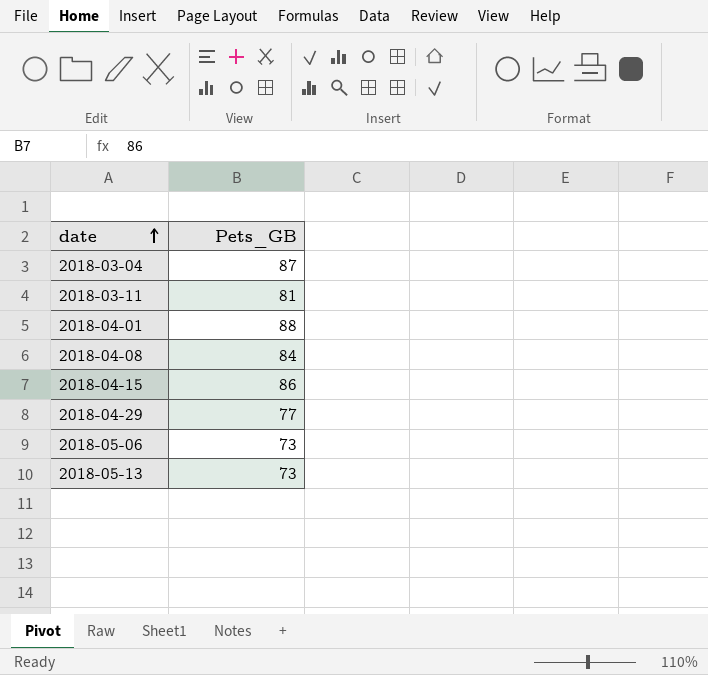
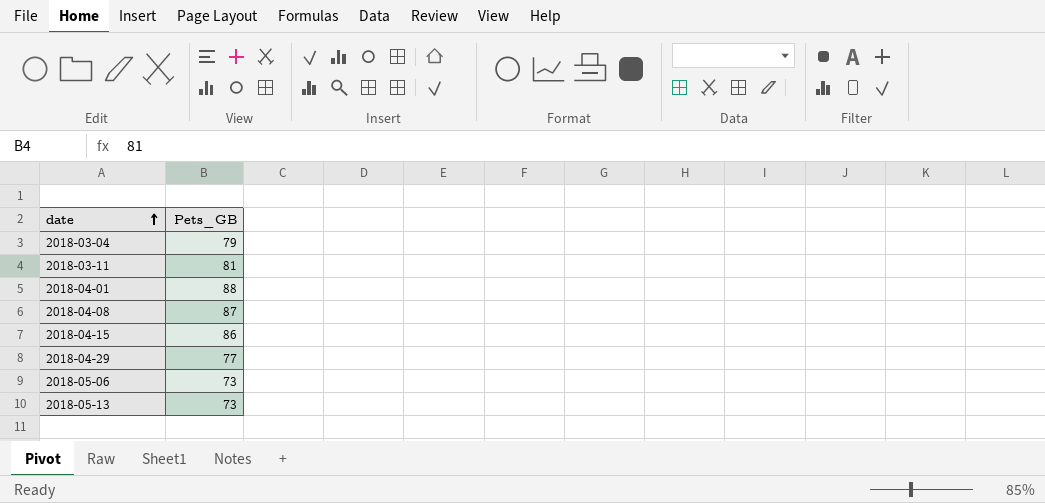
2018-03-04 | Pets_GB: 87 -> 79
2018-04-08 | Pets_GB: 84 -> 87

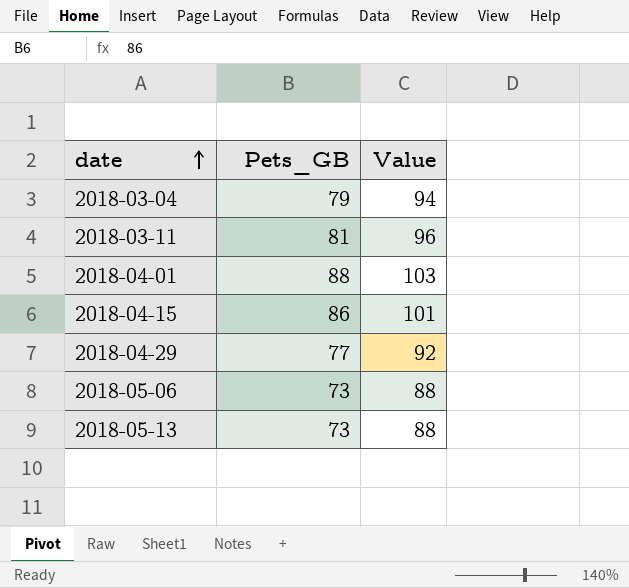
column Value | formula: none -> [Pets_GB] + 15
row 2018-04-08: 87 -> none

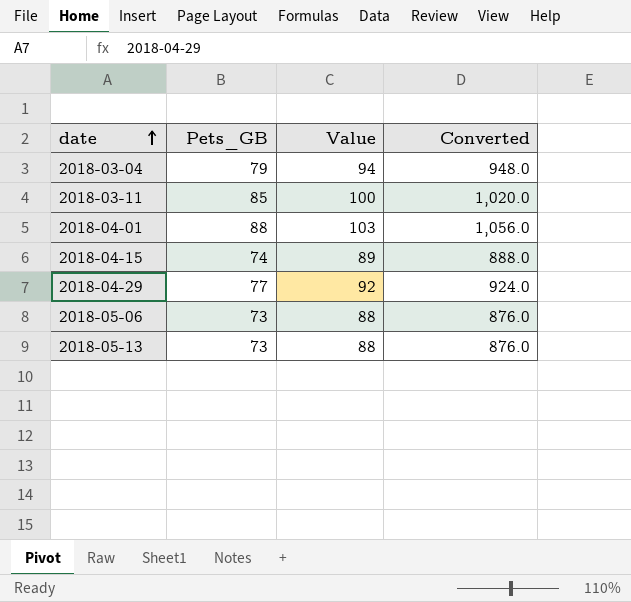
column Converted | formula: none -> [Pets_GB] * 12
2018-03-11 | Pets_GB: 81 -> 85
2018-03-11 | Value: 96 -> 100
2018-04-15 | Pets_GB: 86 -> 74
2018-04-15 | Value: 101 -> 89

